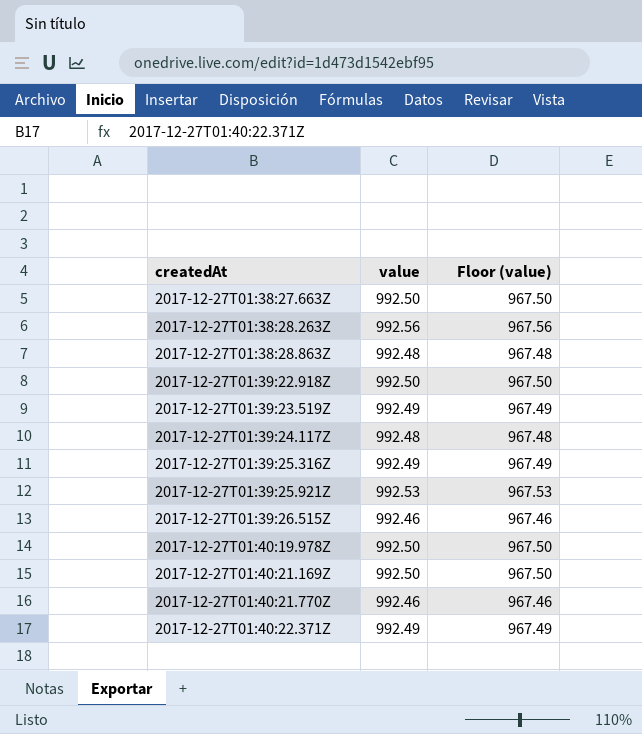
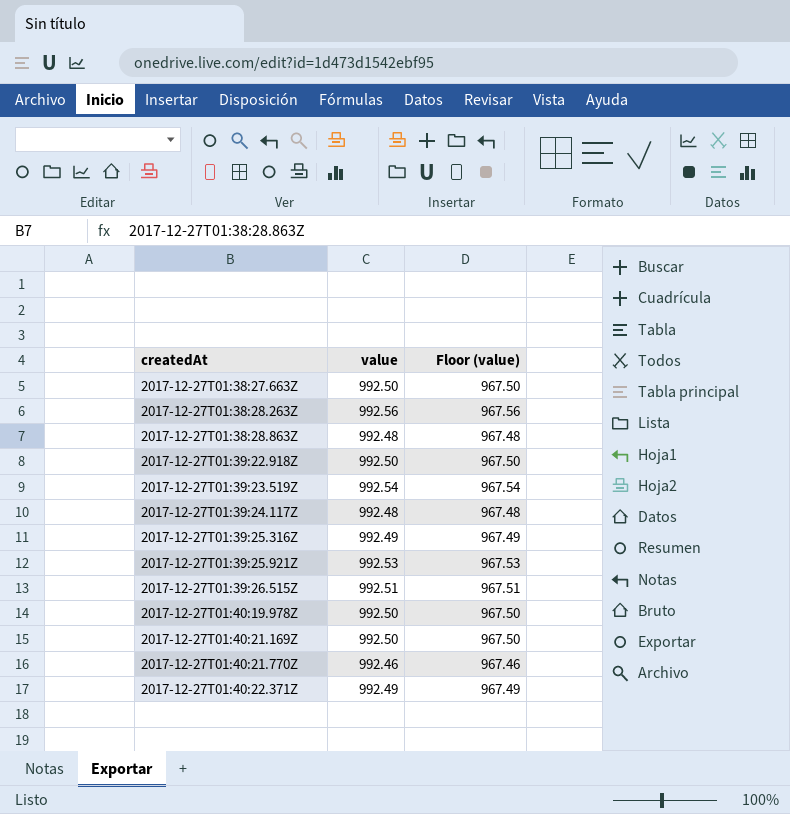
2017-12-27T01:39:23.519Z | value: 992.49 -> 992.54
2017-12-27T01:39:23.519Z | Floor (value): 967.49 -> 967.54
2017-12-27T01:39:26.515Z | value: 992.46 -> 992.51
2017-12-27T01:39:26.515Z | Floor (value): 967.46 -> 967.51

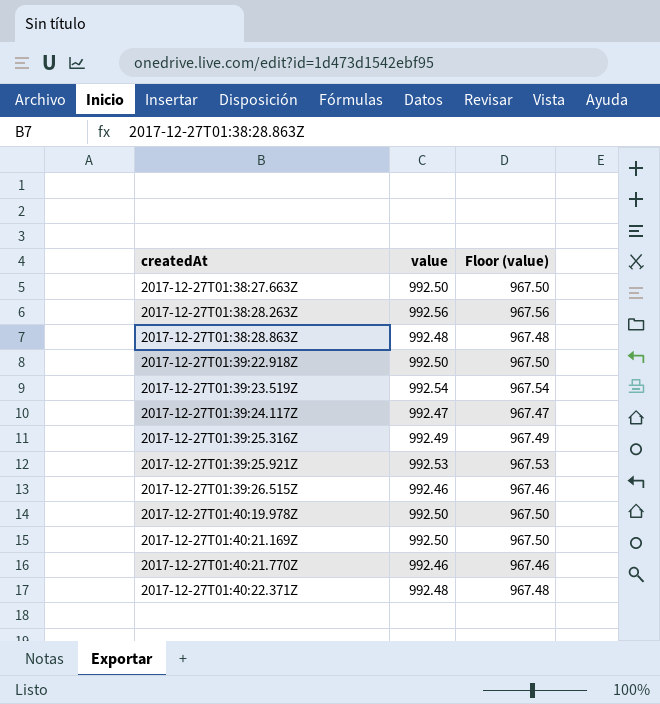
2017-12-27T01:39:24.117Z | value: 992.48 -> 992.47
2017-12-27T01:39:24.117Z | Floor (value): 967.48 -> 967.47
2017-12-27T01:39:26.515Z | value: 992.51 -> 992.46
2017-12-27T01:39:26.515Z | Floor (value): 967.51 -> 967.46
2017-12-27T01:40:22.371Z | value: 992.49 -> 992.48
2017-12-27T01:40:22.371Z | Floor (value): 967.49 -> 967.48

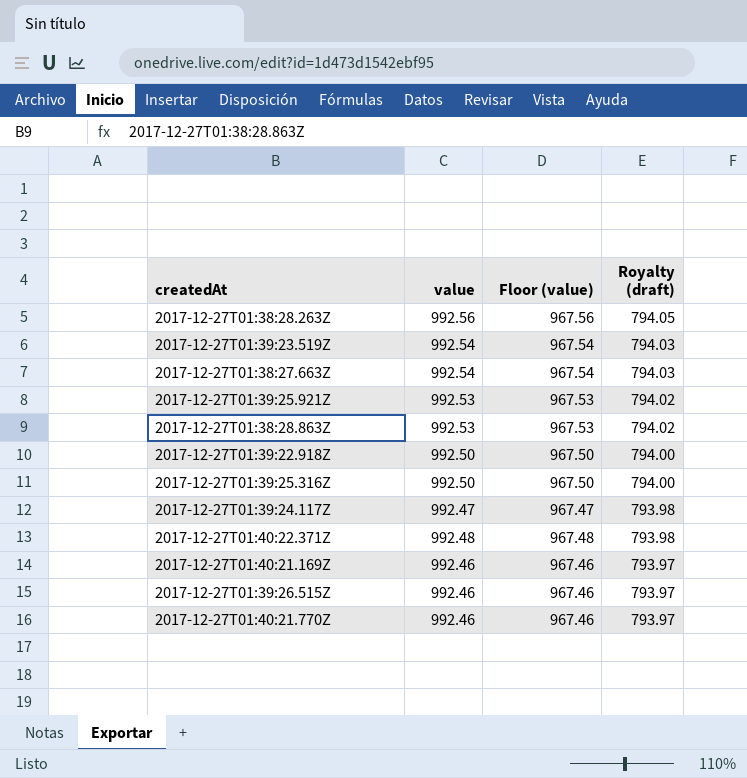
row order: createdAt ascending -> Royalty (draft) descending
column Royalty (draft) | formula: none -> [value] * 0.8
row 2017-12-27T01:40:19.978Z: 992.50 | 967.50 -> none
2017-12-27T01:38:27.663Z | value: 992.50 -> 992.54
2017-12-27T01:38:27.663Z | Floor (value): 967.50 -> 967.54
2017-12-27T01:38:28.863Z | value: 992.48 -> 992.53
2017-12-27T01:38:28.863Z | Floor (value): 967.48 -> 967.53
2017-12-27T01:39:25.316Z | value: 992.49 -> 992.50
2017-12-27T01:39:25.316Z | Floor (value): 967.49 -> 967.50
2017-12-27T01:40:21.169Z | value: 992.50 -> 992.46
2017-12-27T01:40:21.169Z | Floor (value): 967.50 -> 967.46

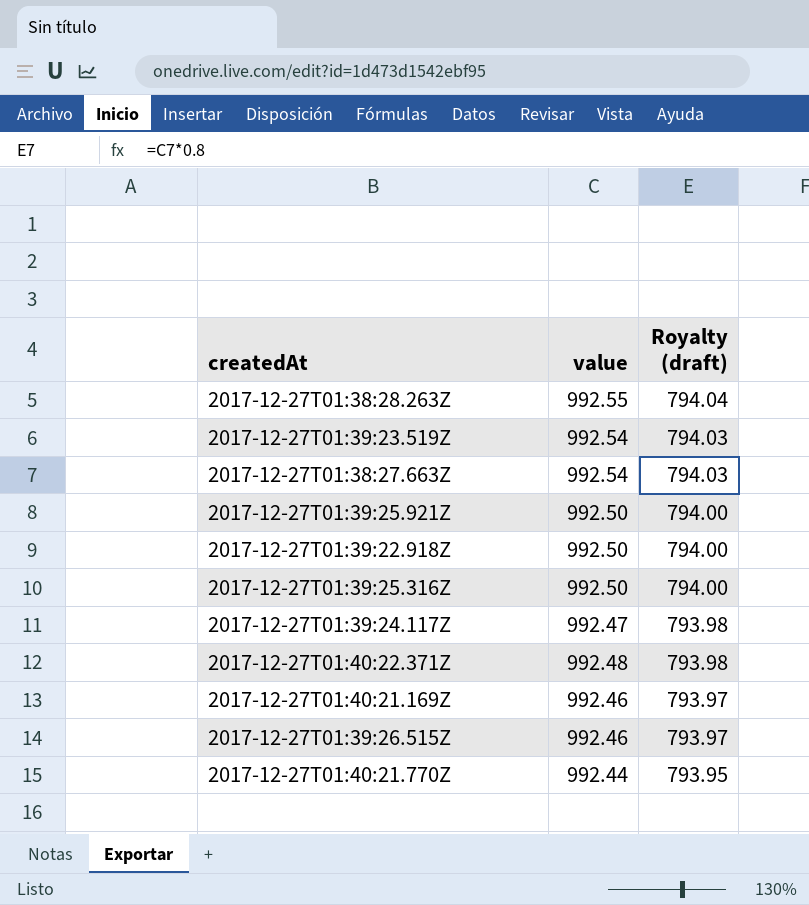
column Floor (value) | formula: [value] - 25 -> none
row 2017-12-27T01:38:28.863Z: 992.53 | 967.53 | 794.02 -> none
2017-12-27T01:38:28.263Z | value: 992.56 -> 992.55
2017-12-27T01:38:28.263Z | Royalty (draft): 794.05 -> 794.04
2017-12-27T01:39:25.921Z | value: 992.53 -> 992.50
2017-12-27T01:39:25.921Z | Royalty (draft): 794.02 -> 794.00
2017-12-27T01:40:21.770Z | value: 992.46 -> 992.44
2017-12-27T01:40:21.770Z | Royalty (draft): 793.97 -> 793.95

